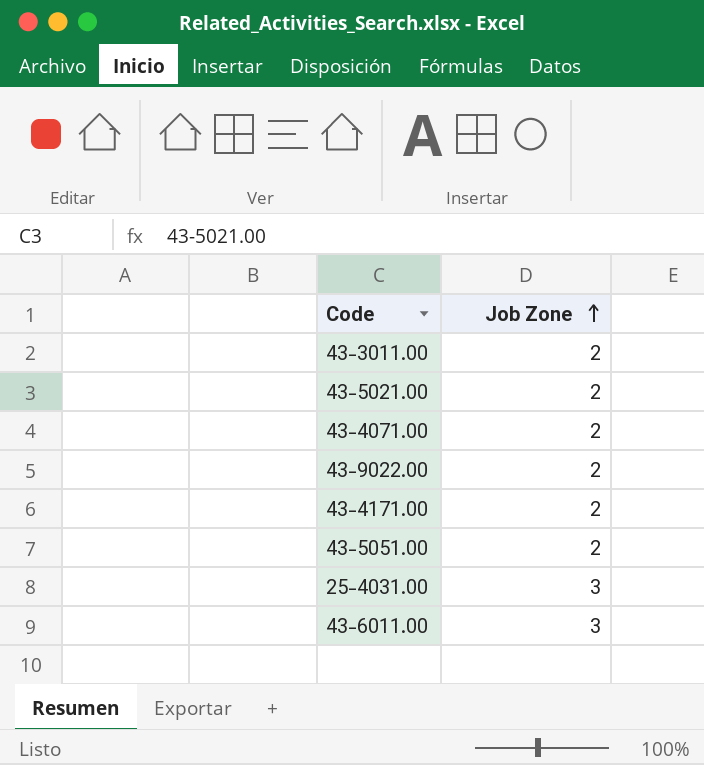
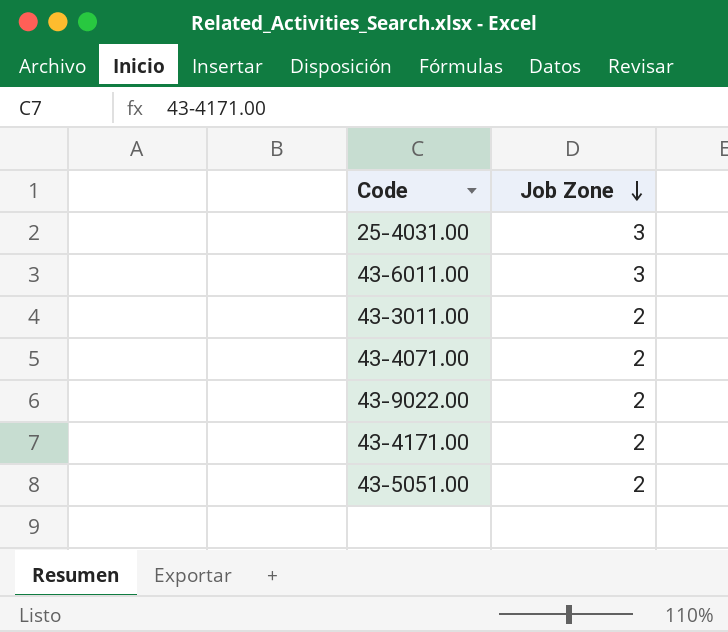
row order: Job Zone ascending -> Job Zone descending
row 43-5021.00: 2 -> none

